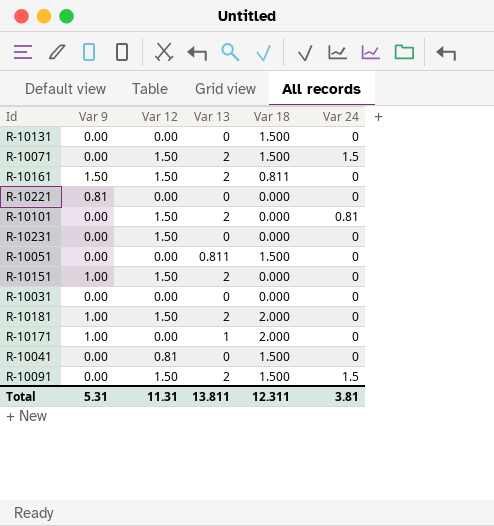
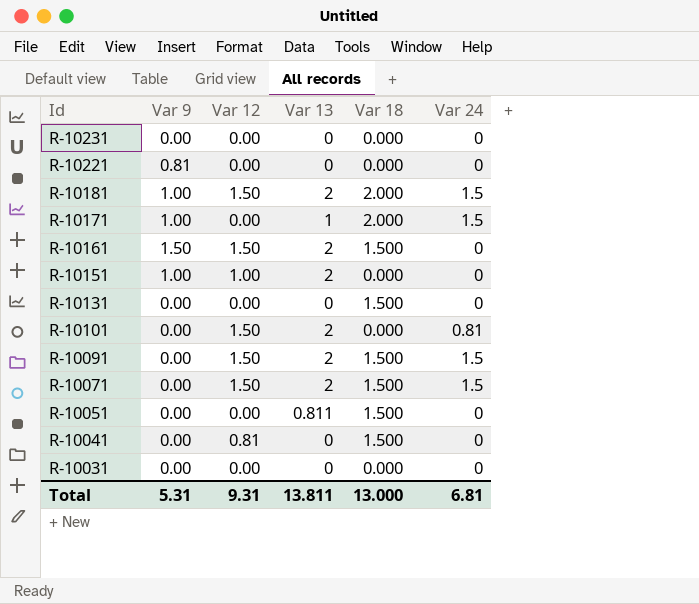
row order: none -> Id descending
R-10231 | Var 12: 1.50 -> 0.00
R-10181 | Var 24: 0 -> 1.5
R-10171 | Var 24: 0 -> 1.5
R-10161 | Var 18: 0.811 -> 1.500
R-10151 | Var 12: 1.50 -> 1.00
Total | Var 12: 11.31 -> 9.31
Total | Var 18: 12.311 -> 13.000
Total | Var 24: 3.81 -> 6.81

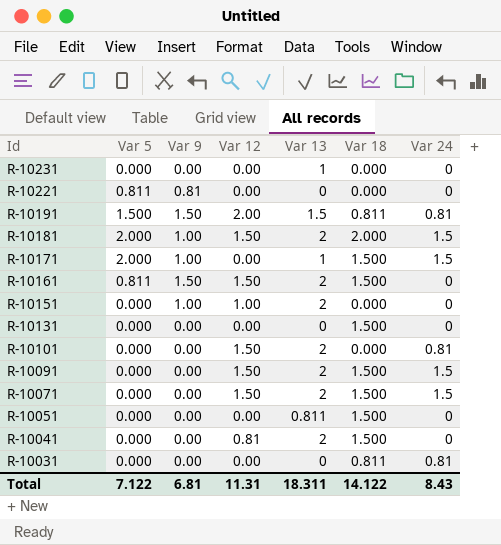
column Var 5 | position: none -> 2
R-10231 | Var 13: 0 -> 1
row R-10191: none -> 1.500 | 1.50 | 2.00 | 1.5 | 0.811 | 0.81
R-10171 | Var 18: 2.000 -> 1.500
R-10041 | Var 13: 0 -> 2
R-10031 | Var 18: 0.000 -> 0.811
R-10031 | Var 24: 0 -> 0.81
Total | Var 9: 5.31 -> 6.81
Total | Var 12: 9.31 -> 11.31
Total | Var 13: 13.811 -> 18.311
Total | Var 18: 13.000 -> 14.122
Total | Var 24: 6.81 -> 8.43

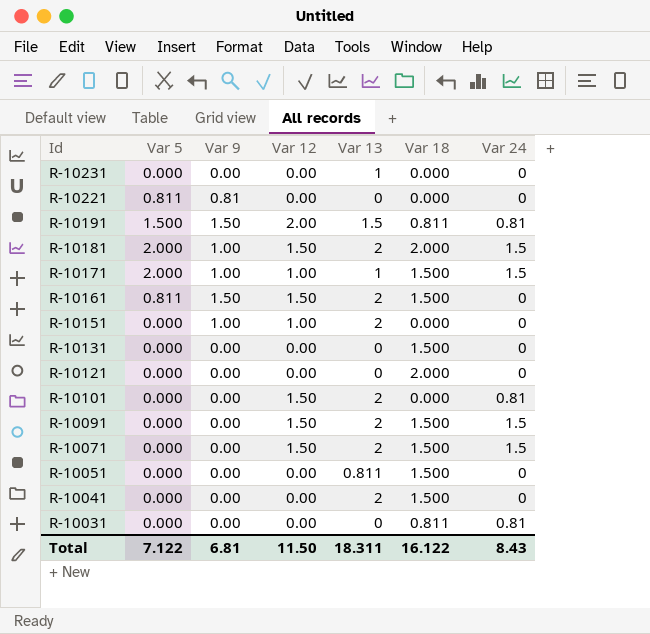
R-10171 | Var 12: 0.00 -> 1.00
row R-10121: none -> 0.000 | 0.00 | 0.00 | 0 | 2.000 | 0
R-10041 | Var 12: 0.81 -> 0.00
Total | Var 12: 11.31 -> 11.50
Total | Var 18: 14.122 -> 16.122

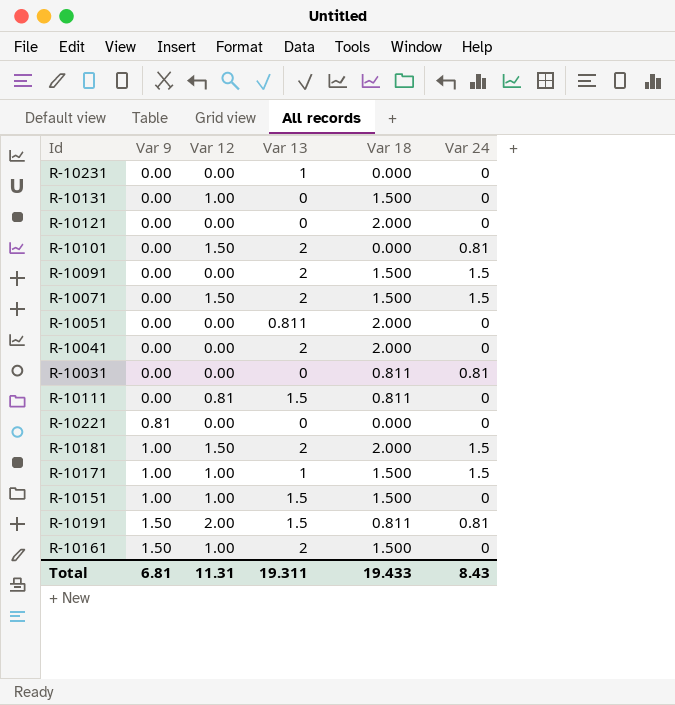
row order: Id descending -> Var 9 ascending
column Var 5 | position: 2 -> none
R-10131 | Var 12: 0.00 -> 1.00
R-10091 | Var 12: 1.50 -> 0.00
R-10051 | Var 18: 1.500 -> 2.000
R-10041 | Var 18: 1.500 -> 2.000
row R-10111: none -> 0.00 | 0.81 | 1.5 | 0.811 | 0
R-10151 | Var 13: 2 -> 1.5
R-10151 | Var 18: 0.000 -> 1.500
R-10161 | Var 12: 1.50 -> 1.00
Total | Var 12: 11.50 -> 11.31
Total | Var 13: 18.311 -> 19.311
Total | Var 18: 16.122 -> 19.433

